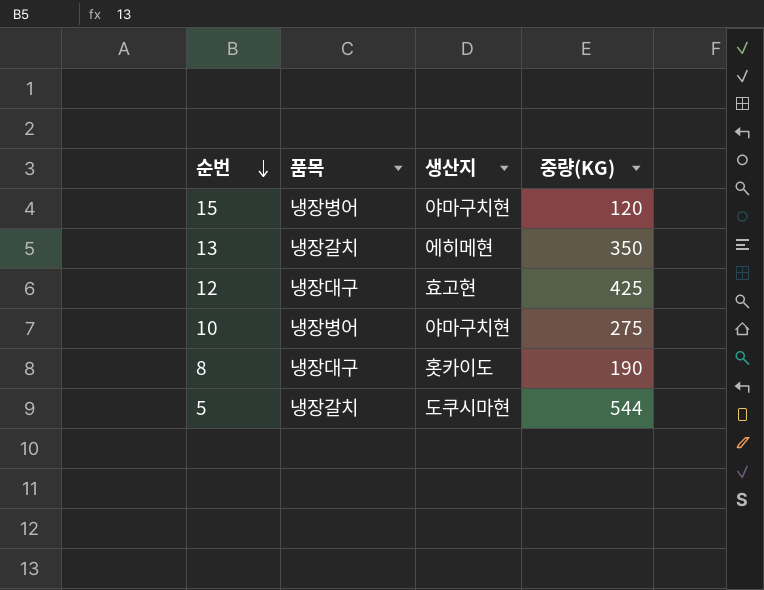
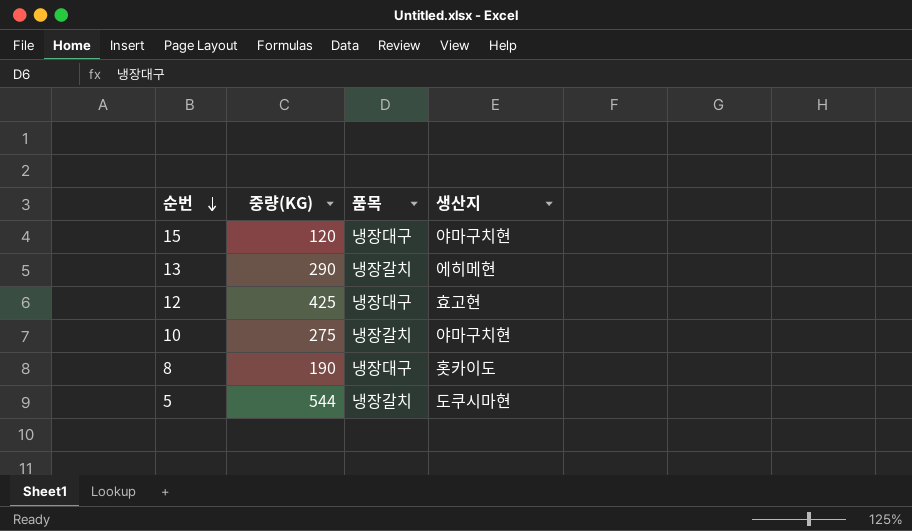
column 중량(KG) | position: 4 -> 2
15 | 품목: 냉장병어 -> 냉장대구
13 | 중량(KG): 350 -> 290
10 | 품목: 냉장병어 -> 냉장갈치

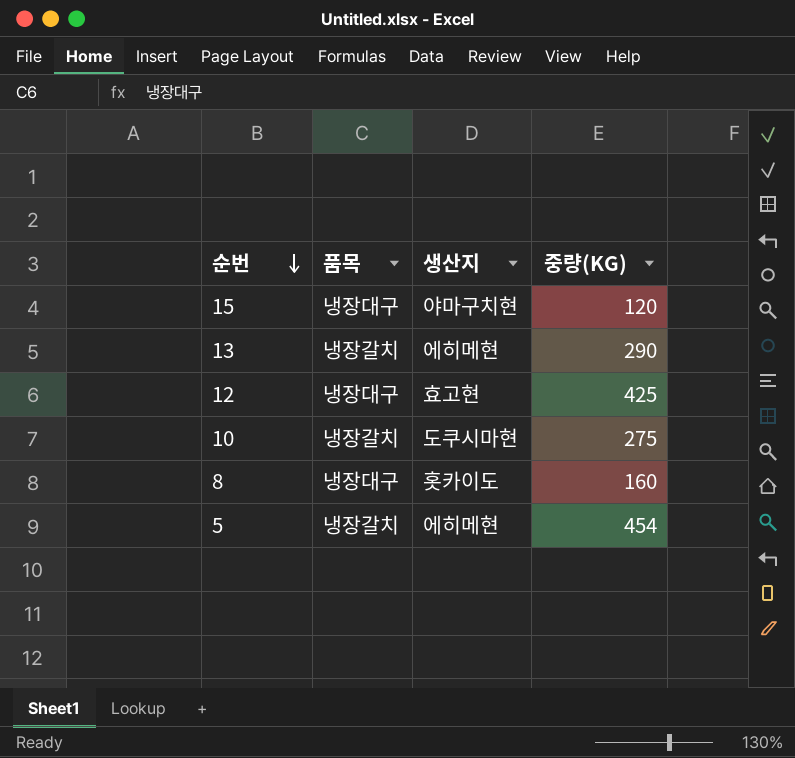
column 중량(KG) | position: 2 -> 4
10 | 생산지: 야마구치현 -> 도쿠시마현
8 | 중량(KG): 190 -> 160
5 | 생산지: 도쿠시마현 -> 에히메현
5 | 중량(KG): 544 -> 454

